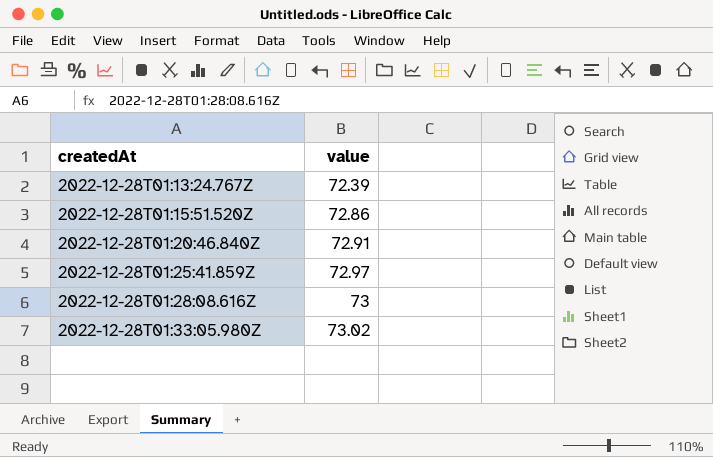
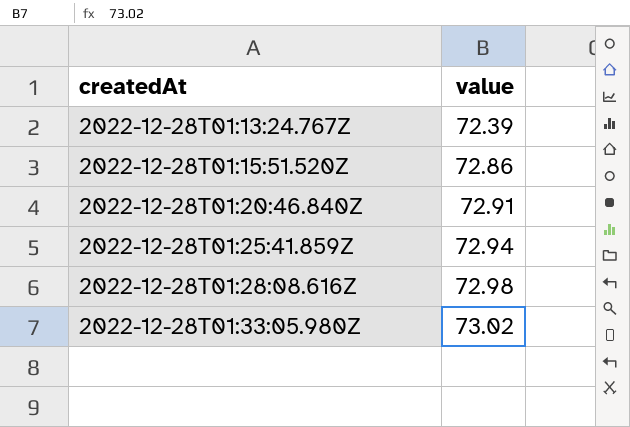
2022-12-28T01:25:41.859Z | value: 72.97 -> 72.94
2022-12-28T01:28:08.616Z | value: 73 -> 72.98

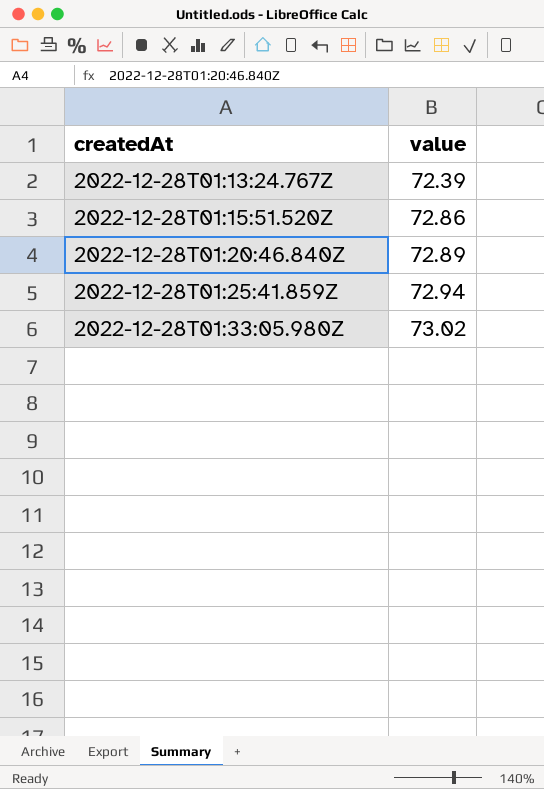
row 2022-12-28T01:28:08.616Z: 72.98 -> none
2022-12-28T01:20:46.840Z | value: 72.91 -> 72.89

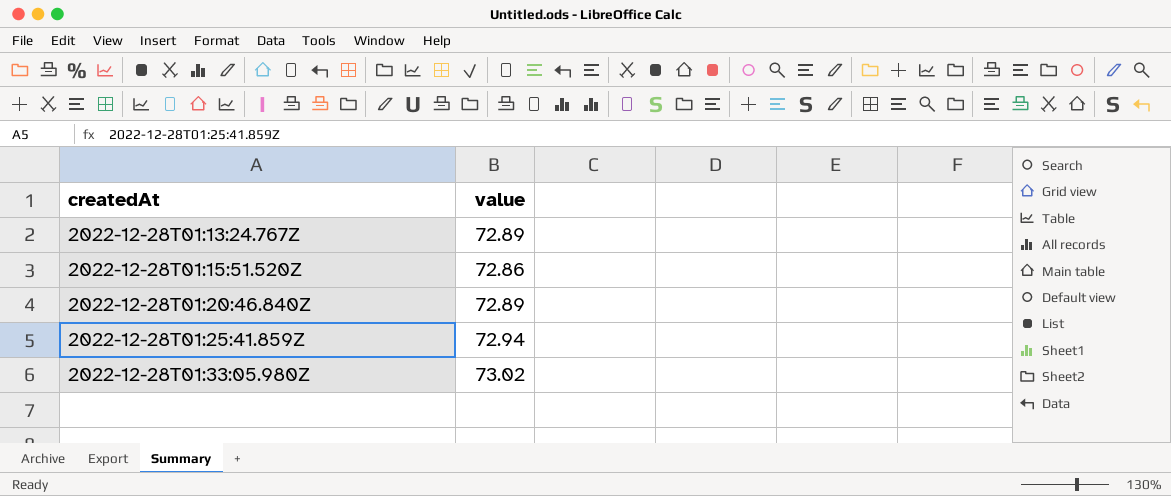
2022-12-28T01:13:24.767Z | value: 72.39 -> 72.89

